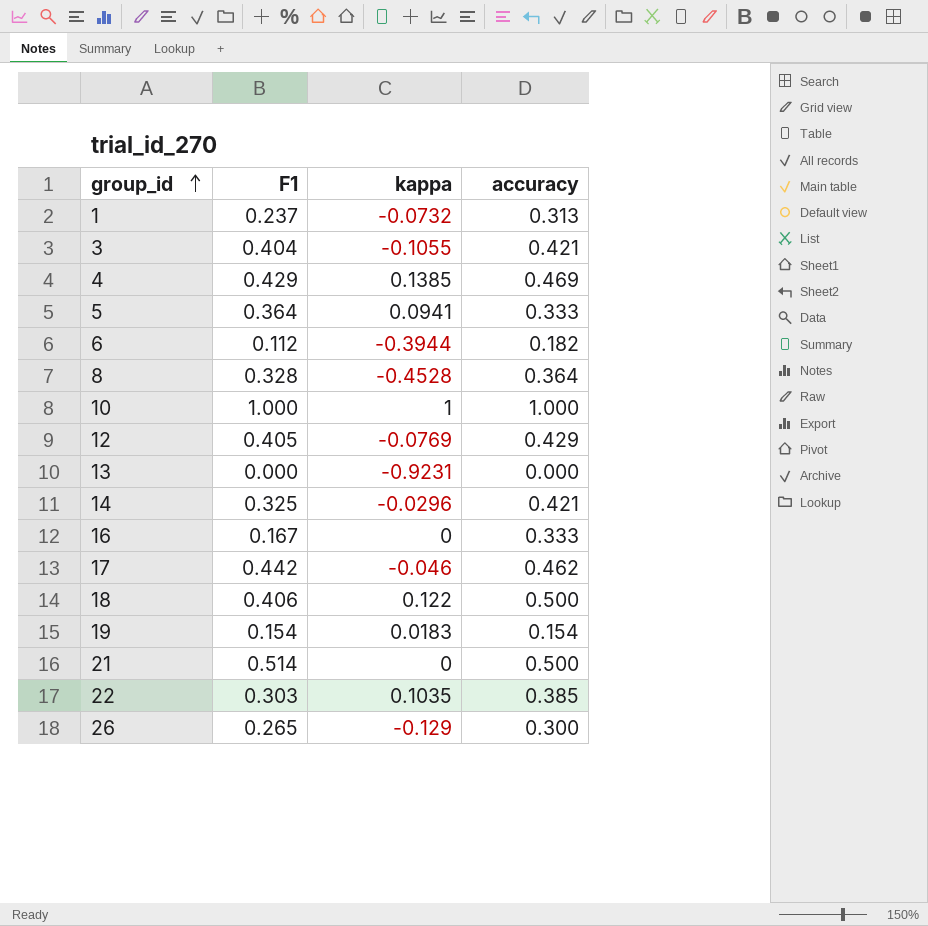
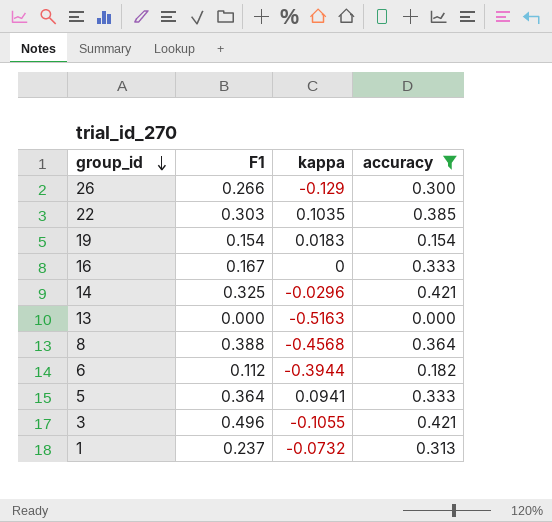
filter: none -> accuracy <= 0.421
row order: group_id ascending -> group_id descending
26 | F1: 0.265 -> 0.266
13 | kappa: -0.9231 -> -0.5163
8 | F1: 0.328 -> 0.388
8 | kappa: -0.4528 -> -0.4568
3 | F1: 0.404 -> 0.496

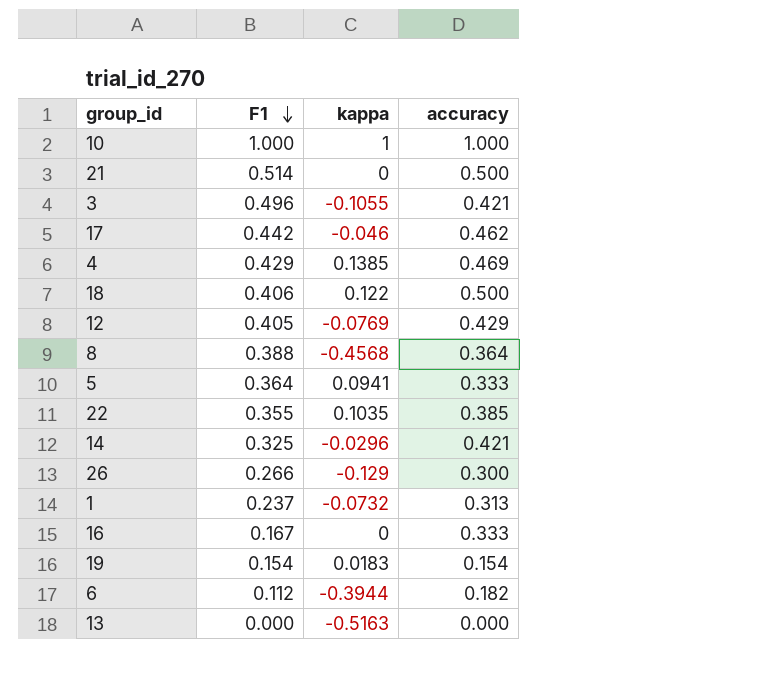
filter: accuracy <= 0.421 -> none
row order: group_id descending -> F1 descending
22 | F1: 0.303 -> 0.355

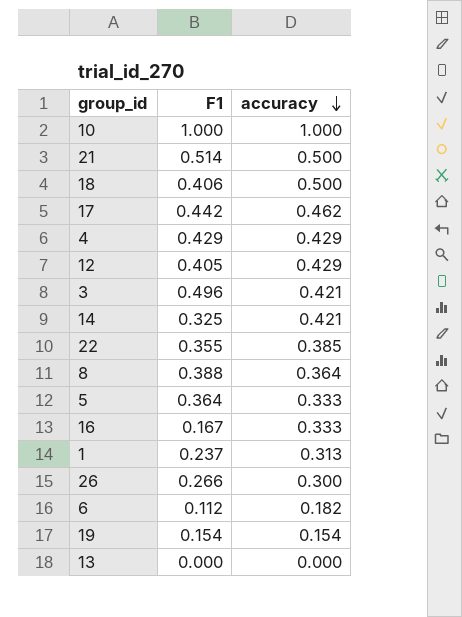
row order: F1 descending -> accuracy descending
column kappa | position: 3 -> none
4 | accuracy: 0.469 -> 0.429

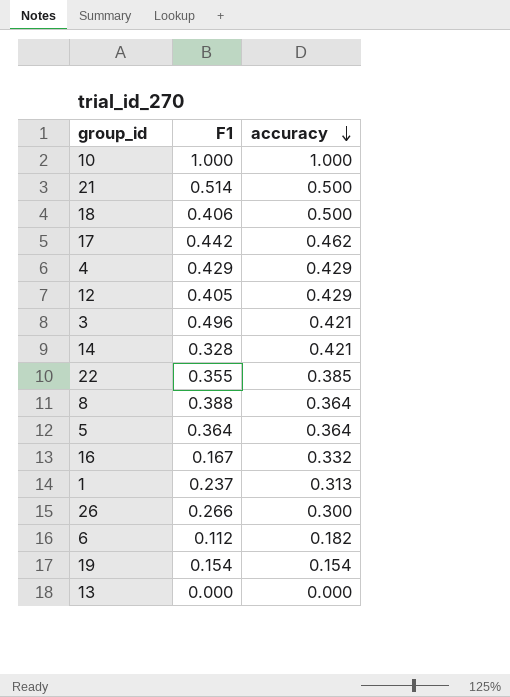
14 | F1: 0.325 -> 0.328
5 | accuracy: 0.333 -> 0.364
16 | accuracy: 0.333 -> 0.332

